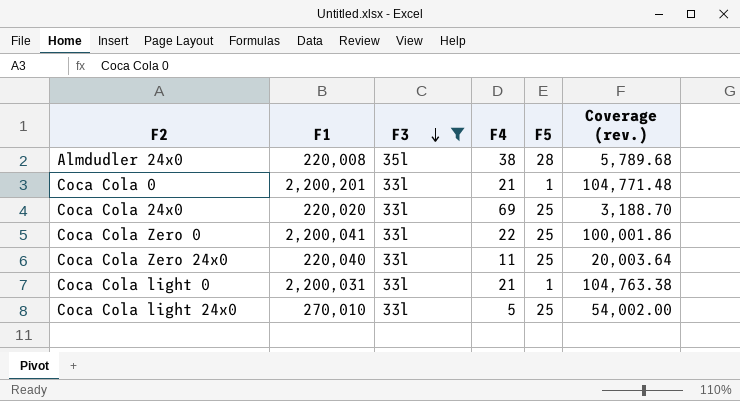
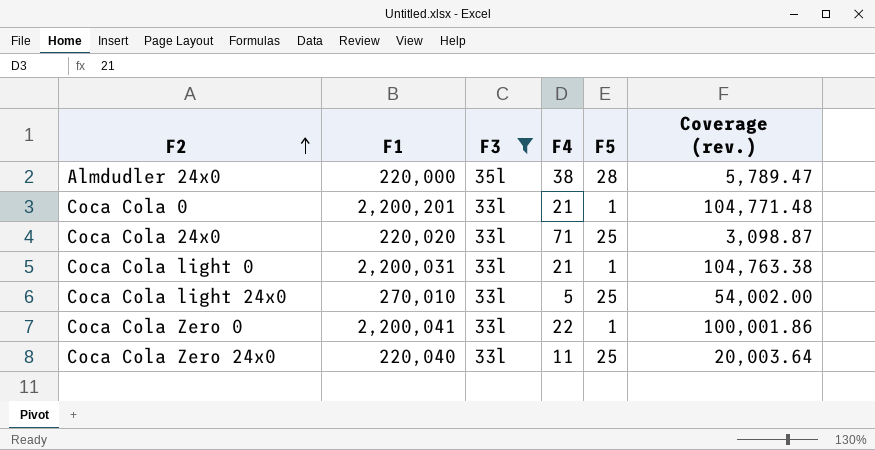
row order: F3 descending -> F2 ascending
Almdudler 24x0 | F1: 220,008 -> 220,000
Almdudler 24x0 | Coverage (rev.): 5,789.68 -> 5,789.47
Coca Cola 24x0 | F4: 69 -> 71
Coca Cola 24x0 | Coverage (rev.): 3,188.70 -> 3,098.87
Coca Cola Zero 0 | F5: 25 -> 1

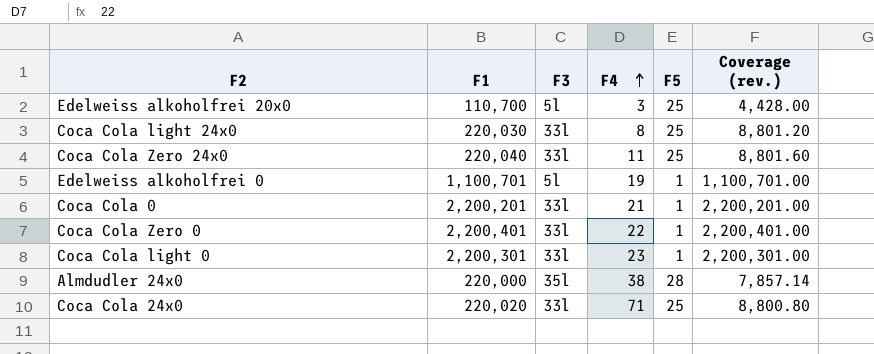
filter: F3 != 5l -> none
row order: F2 ascending -> F4 ascending
column Coverage (rev.) | formula: [F1] / [F4] -> [F1] / [F5]
Coca Cola light 24x0 | F1: 270,010 -> 220,030
Coca Cola light 24x0 | F4: 5 -> 8
Coca Cola Zero 0 | F1: 2,200,041 -> 2,200,401
Coca Cola light 0 | F1: 2,200,031 -> 2,200,301
Coca Cola light 0 | F4: 21 -> 23

